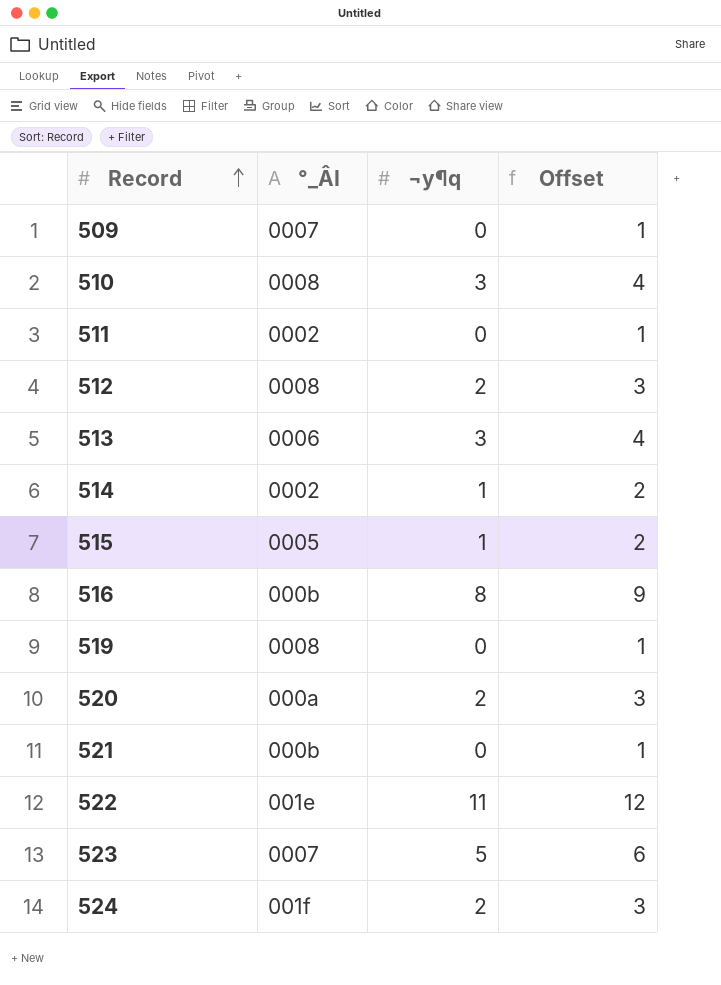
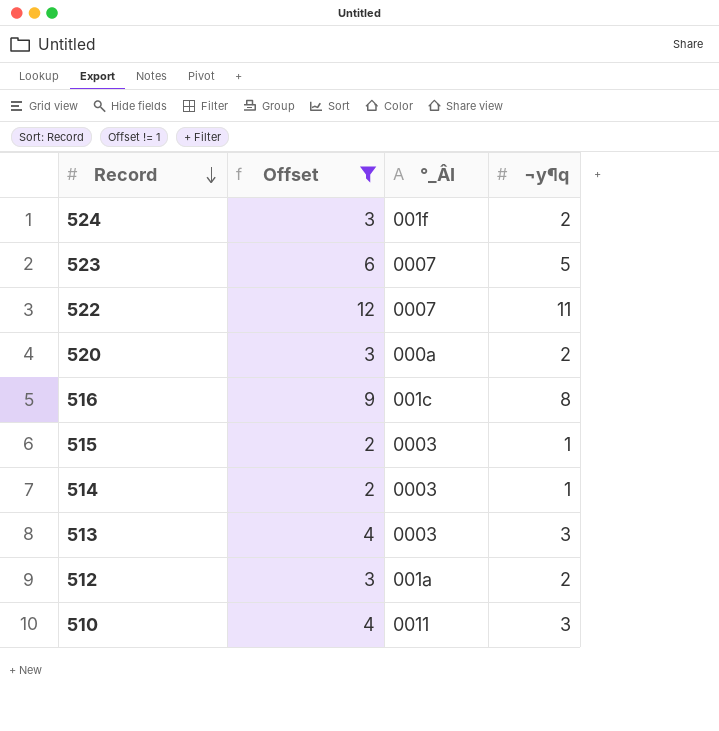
filter: none -> Offset != 1
row order: Record ascending -> Record descending
column Offset | position: 4 -> 2
522 | °_ÂI: 001e -> 0007
516 | °_ÂI: 000b -> 001c
515 | °_ÂI: 0005 -> 0003
514 | °_ÂI: 0002 -> 0003
513 | °_ÂI: 0006 -> 0003
512 | °_ÂI: 0008 -> 001a
510 | °_ÂI: 0008 -> 0011

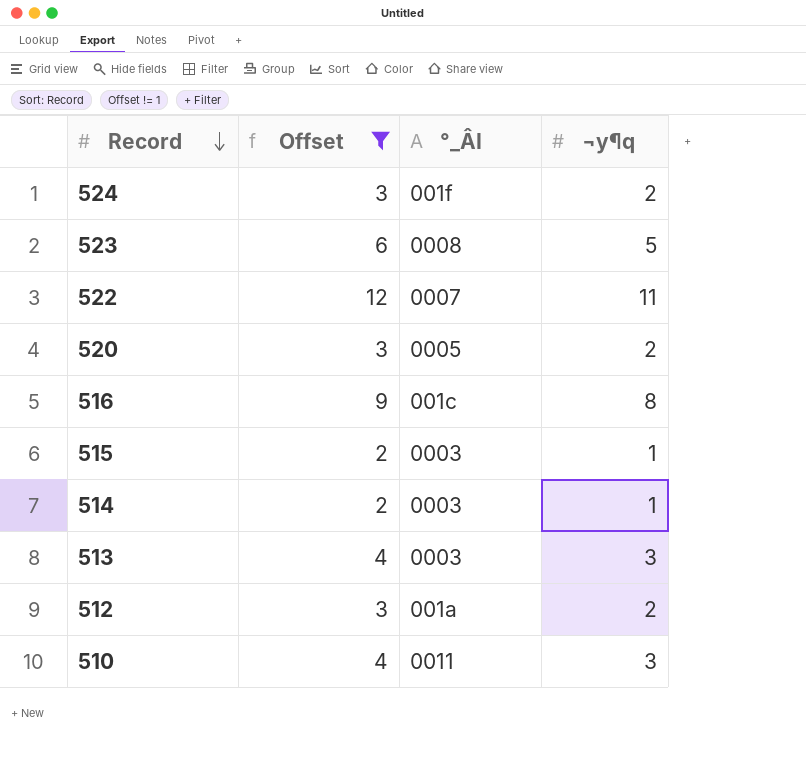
523 | °_ÂI: 0007 -> 0008
520 | °_ÂI: 000a -> 0005

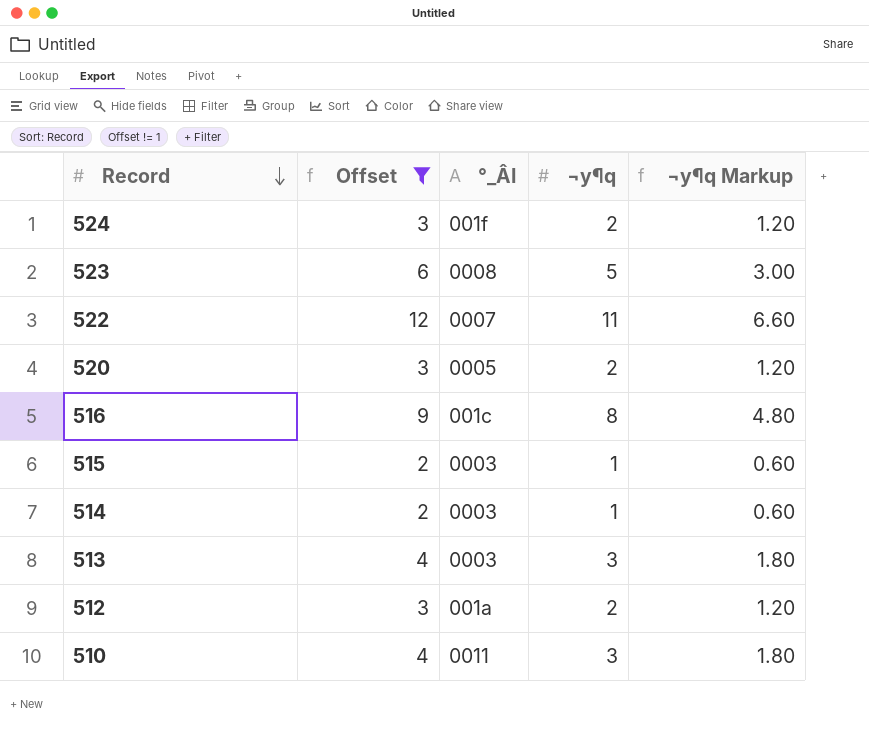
column ¬y¶q Markup | formula: none -> [¬y¶q] * 0.6

